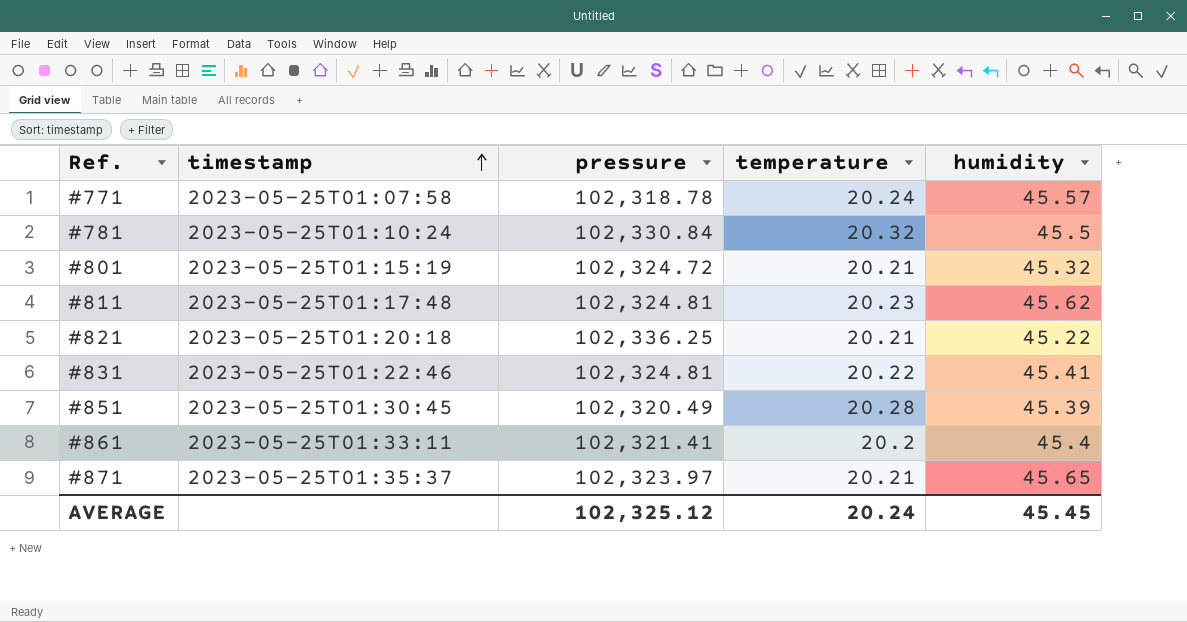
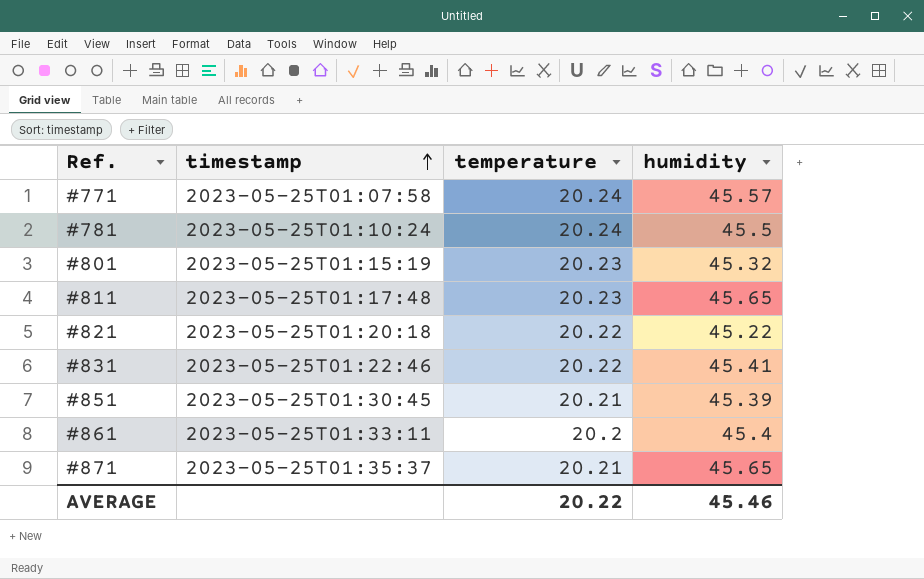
column pressure | position: 3 -> none
#781 | temperature: 20.32 -> 20.24
#801 | temperature: 20.21 -> 20.23
#811 | humidity: 45.62 -> 45.65
#821 | temperature: 20.21 -> 20.22
#851 | temperature: 20.28 -> 20.21
AVERAGE | temperature: 20.24 -> 20.22
AVERAGE | humidity: 45.45 -> 45.46

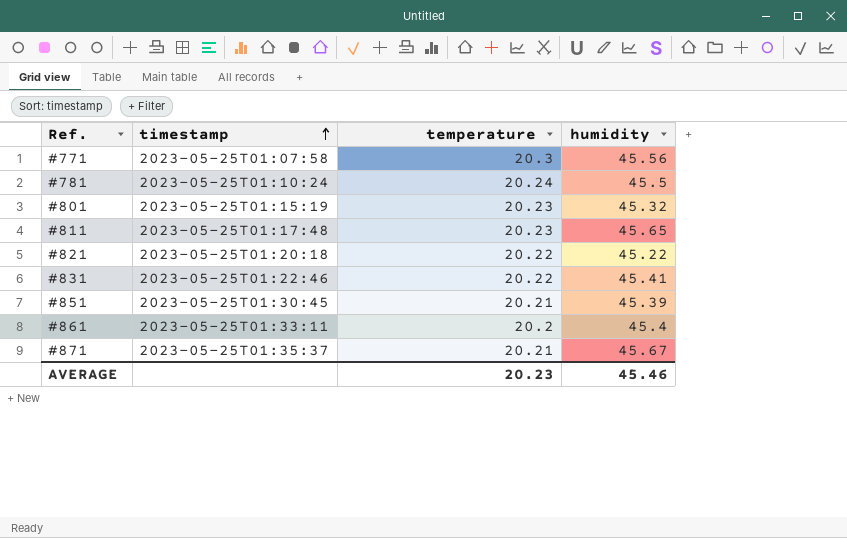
#771 | temperature: 20.24 -> 20.3
#771 | humidity: 45.57 -> 45.56
#871 | humidity: 45.65 -> 45.67
AVERAGE | temperature: 20.22 -> 20.23

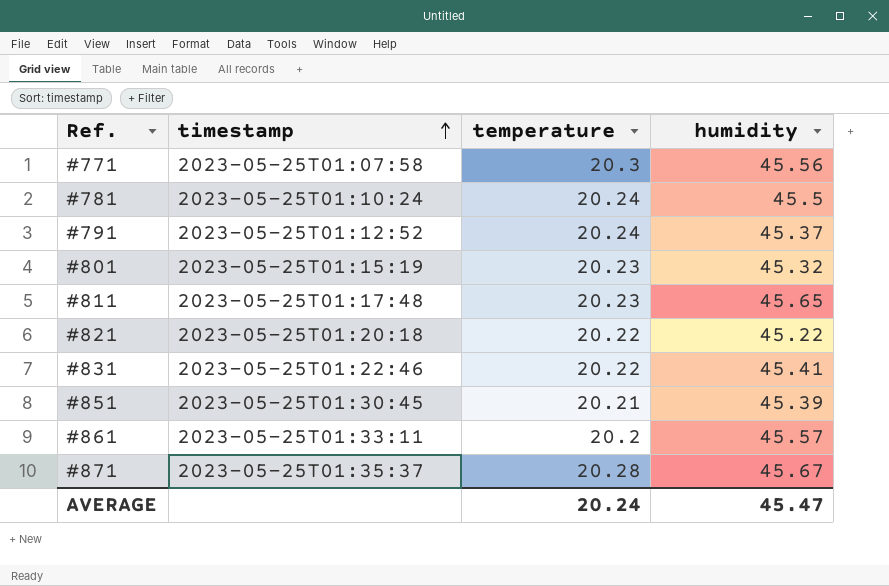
row #791: none -> 2023-05-25T01:12:52 | 20.24 | 45.37
#861 | humidity: 45.4 -> 45.57
#871 | temperature: 20.21 -> 20.28
AVERAGE | temperature: 20.23 -> 20.24
AVERAGE | humidity: 45.46 -> 45.47

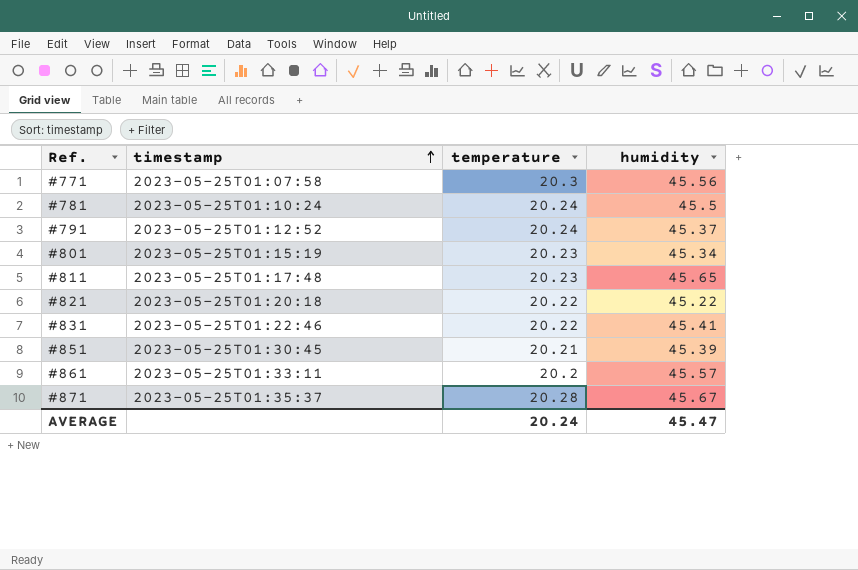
#801 | humidity: 45.32 -> 45.34

